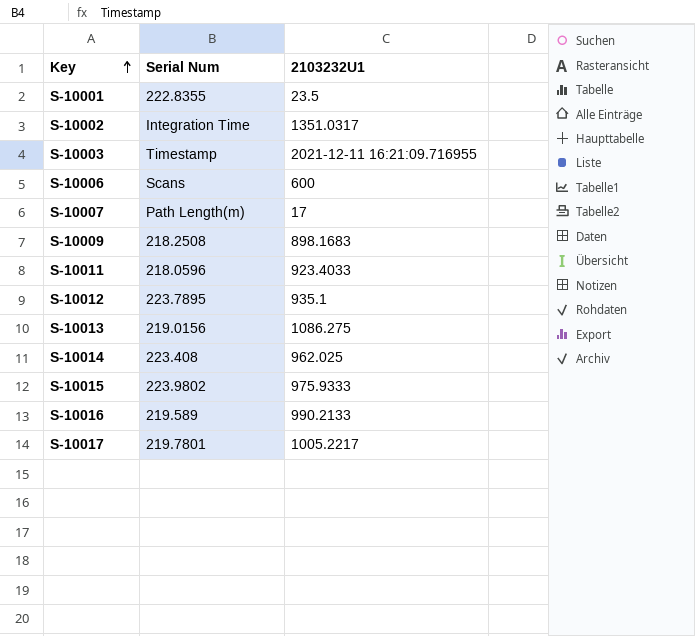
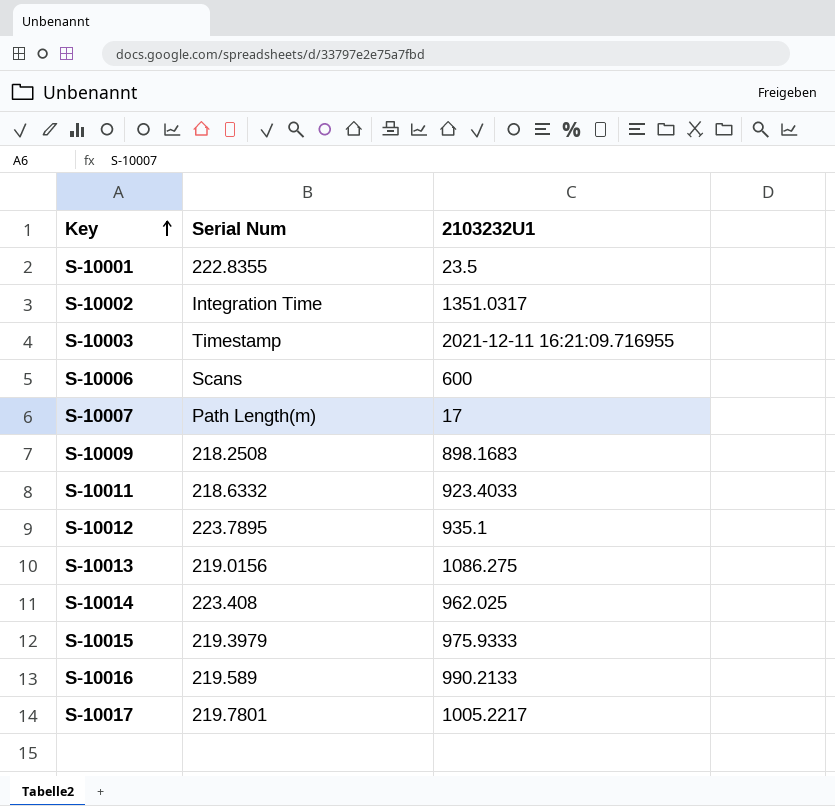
S-10011 | Serial Num: 218.0596 -> 218.6332
S-10015 | Serial Num: 223.9802 -> 219.3979

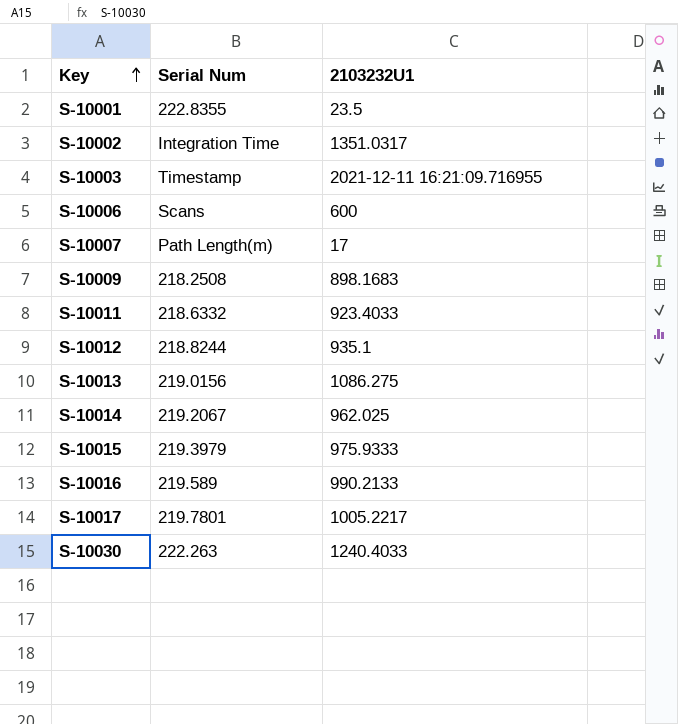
S-10012 | Serial Num: 223.7895 -> 218.8244
S-10014 | Serial Num: 223.408 -> 219.2067
row S-10030: none -> 222.263 | 1240.4033

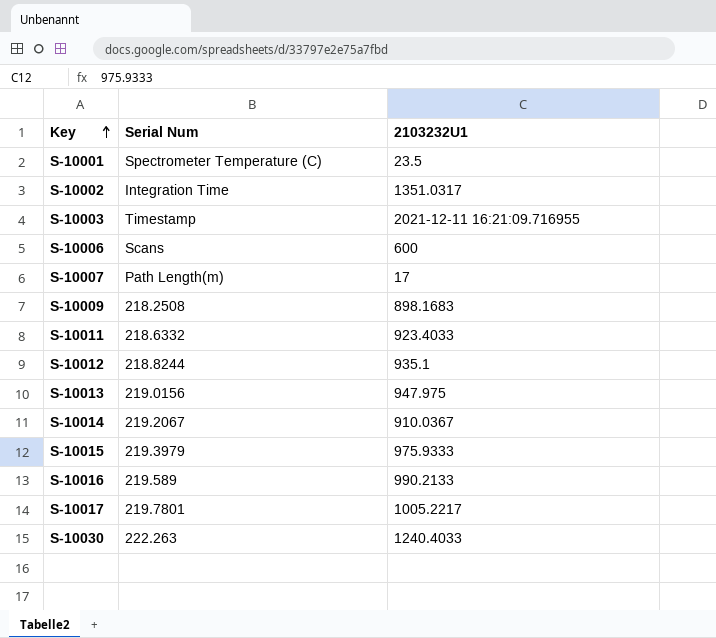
S-10001 | Serial Num: 222.8355 -> Spectrometer Temperature (C)
S-10013 | 2103232U1: 1086.275 -> 947.975
S-10014 | 2103232U1: 962.025 -> 910.0367

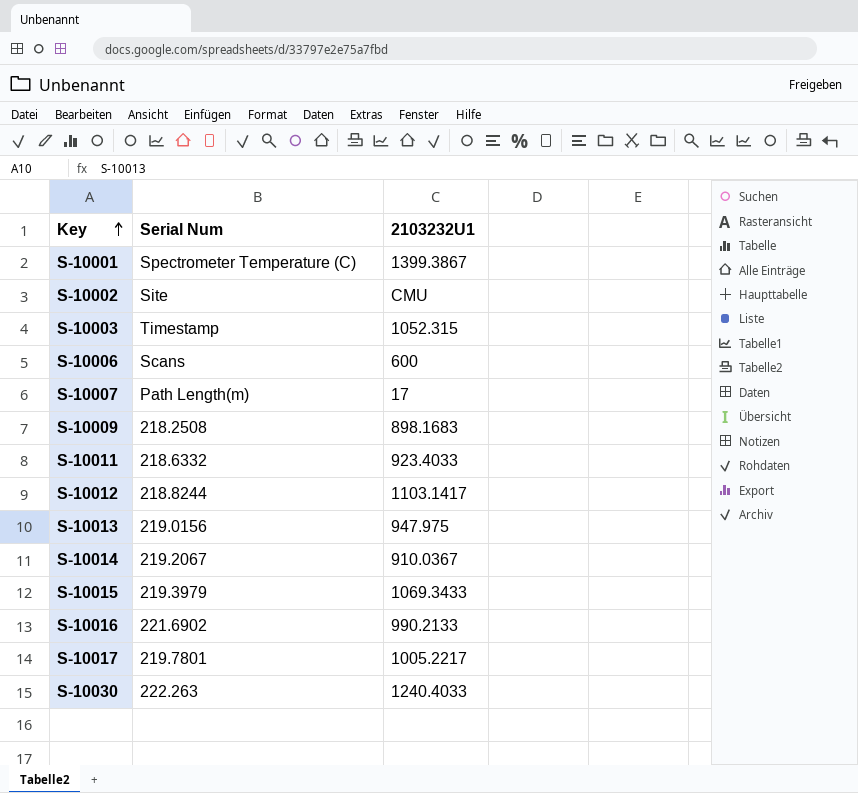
S-10001 | 2103232U1: 23.5 -> 1399.3867
S-10002 | Serial Num: Integration Time -> Site
S-10002 | 2103232U1: 1351.0317 -> CMU
S-10003 | 2103232U1: 2021-12-11 16:21:09.716955 -> 1052.315
S-10012 | 2103232U1: 935.1 -> 1103.1417
S-10015 | 2103232U1: 975.9333 -> 1069.3433
S-10016 | Serial Num: 219.589 -> 221.6902

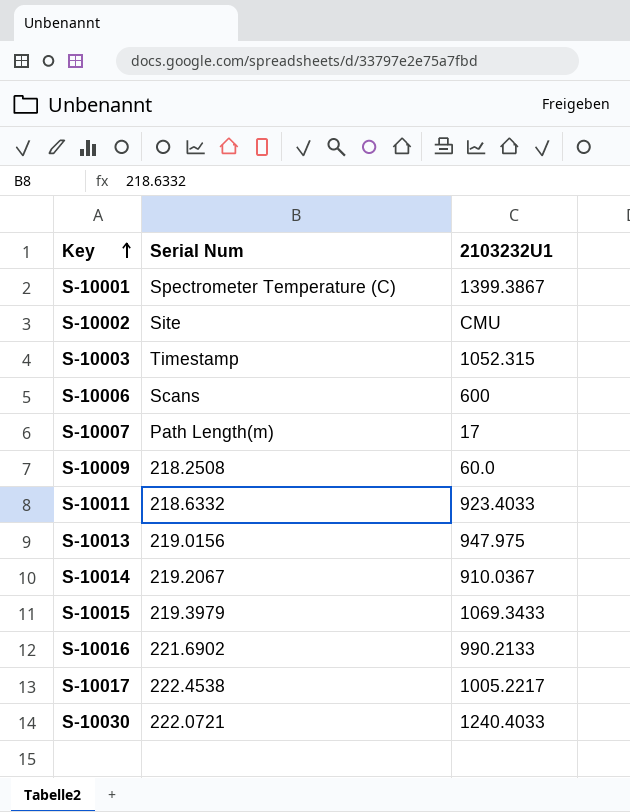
row S-10012: 218.8244 | 1103.1417 -> none
S-10009 | 2103232U1: 898.1683 -> 60.0
S-10017 | Serial Num: 219.7801 -> 222.4538
S-10030 | Serial Num: 222.263 -> 222.0721

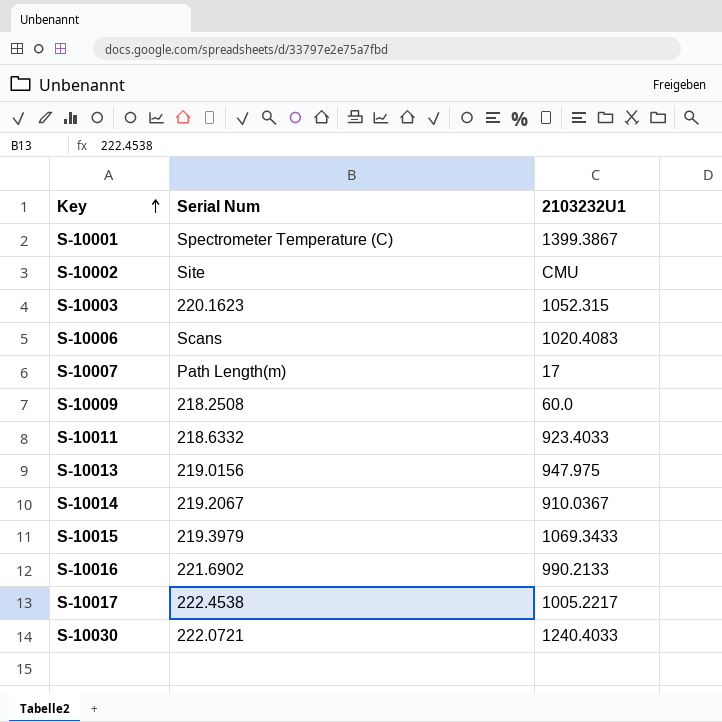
S-10003 | Serial Num: Timestamp -> 220.1623
S-10006 | 2103232U1: 600 -> 1020.4083

